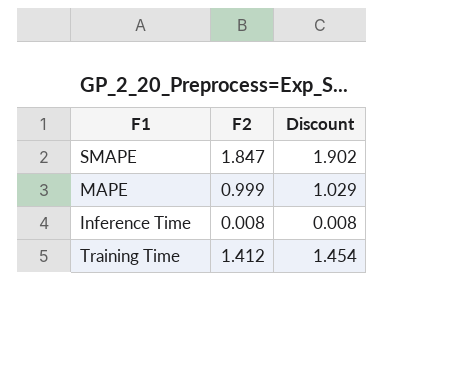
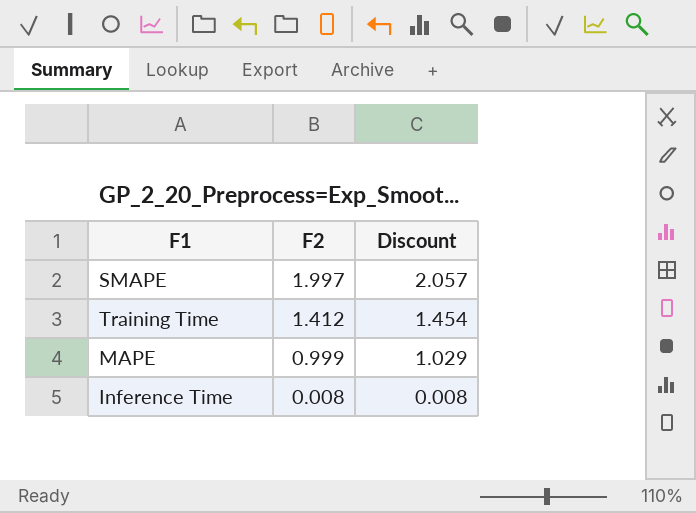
row order: none -> F2 descending
SMAPE | F2: 1.847 -> 1.997
SMAPE | Discount: 1.902 -> 2.057

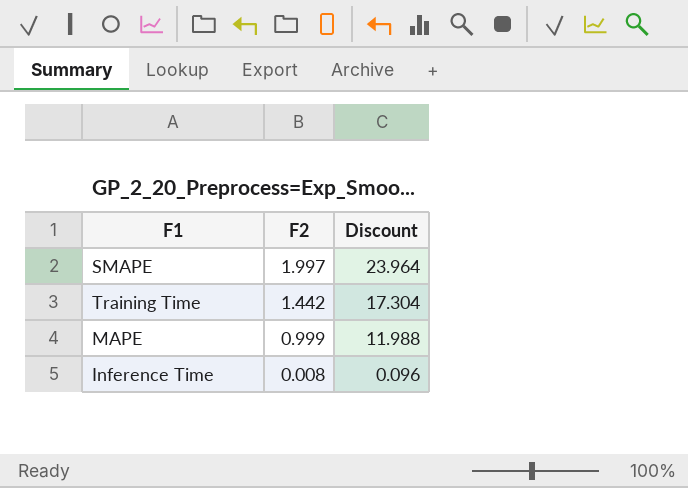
column Discount | formula: [F2] * 1.03 -> [F2] * 12
Training Time | F2: 1.412 -> 1.442

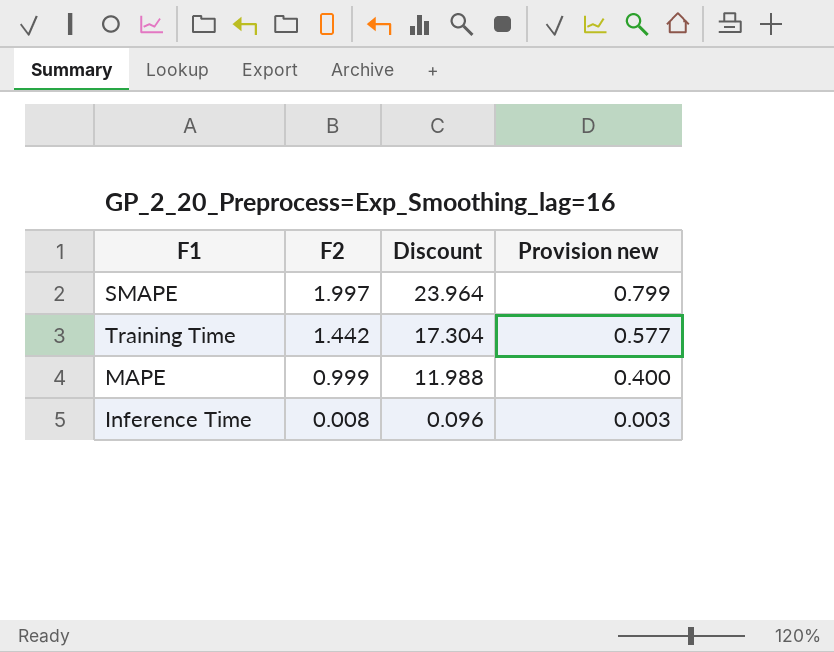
column Provision new | formula: none -> [F2] * 0.4

